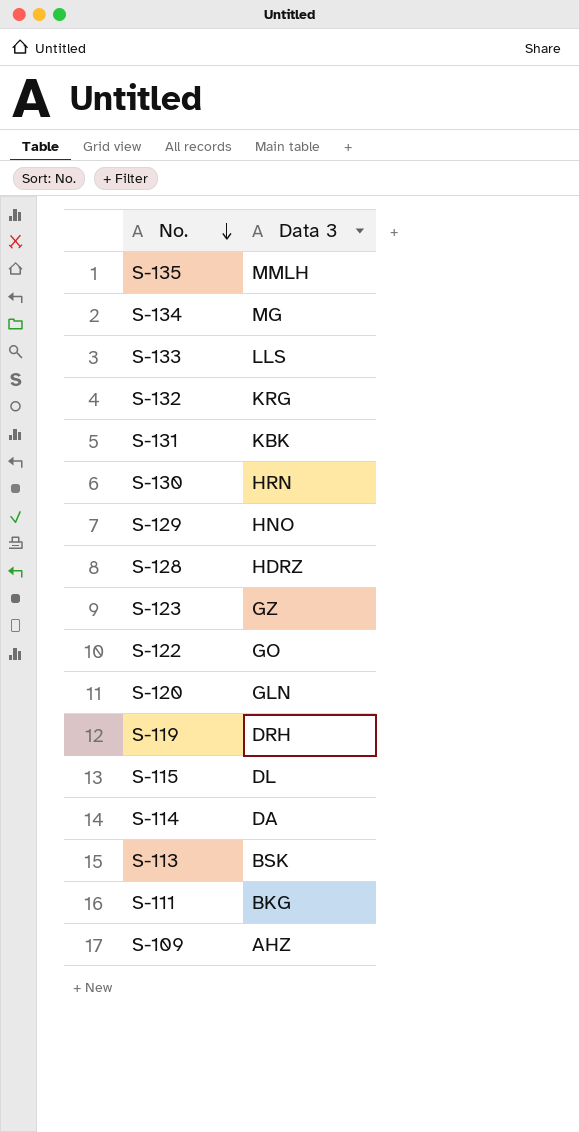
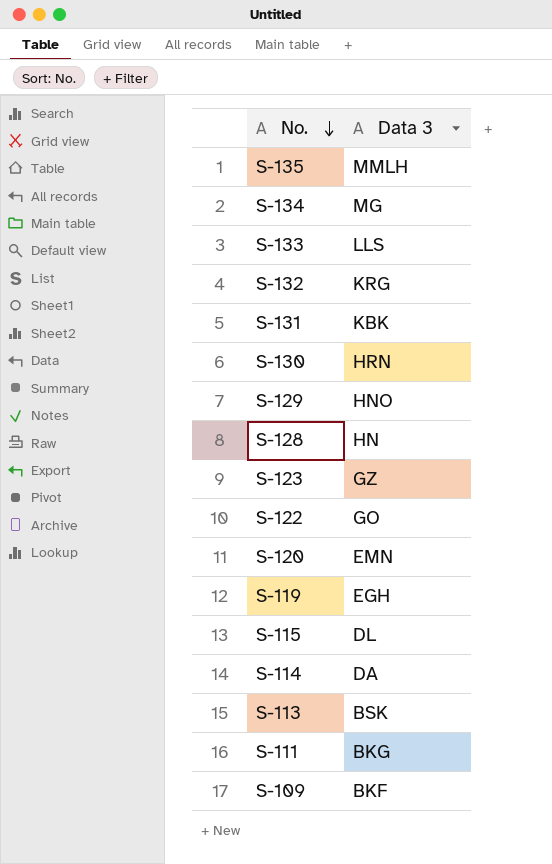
S-128 | Data 3: HDRZ -> HN
S-120 | Data 3: GLN -> EMN
S-119 | Data 3: DRH -> EGH
S-109 | Data 3: AHZ -> BKF

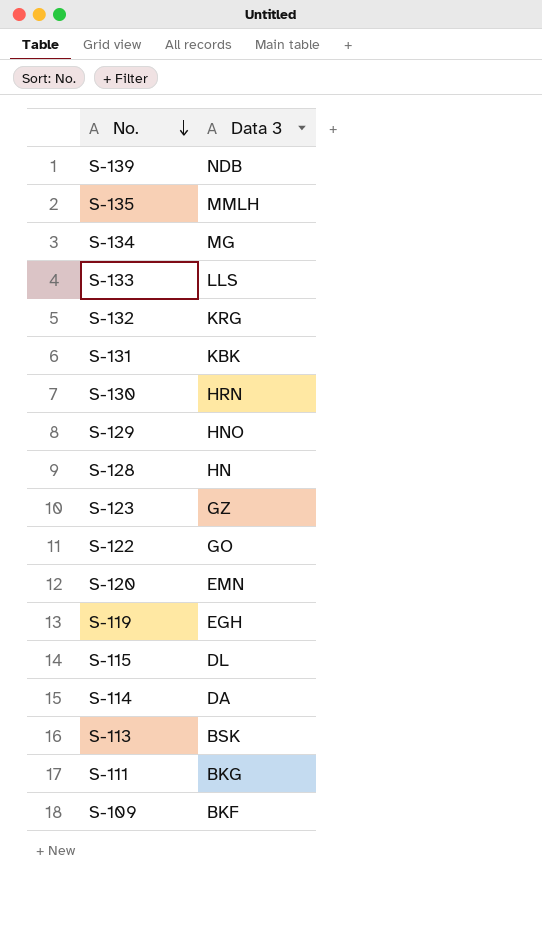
row S-139: none -> NDB

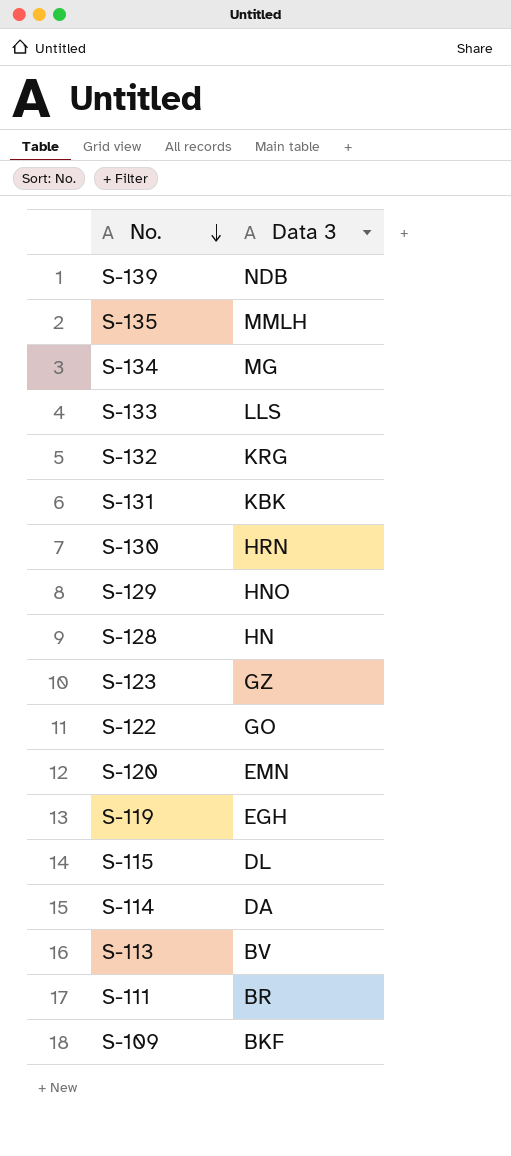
S-113 | Data 3: BSK -> BV
S-111 | Data 3: BKG -> BR

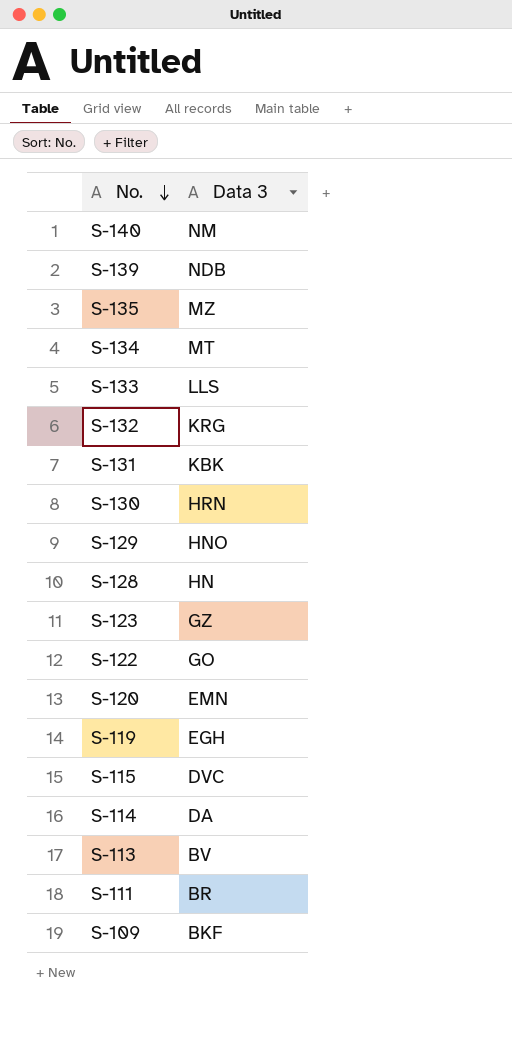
row S-140: none -> NM
S-135 | Data 3: MMLH -> MZ
S-134 | Data 3: MG -> MT
S-115 | Data 3: DL -> DVC

